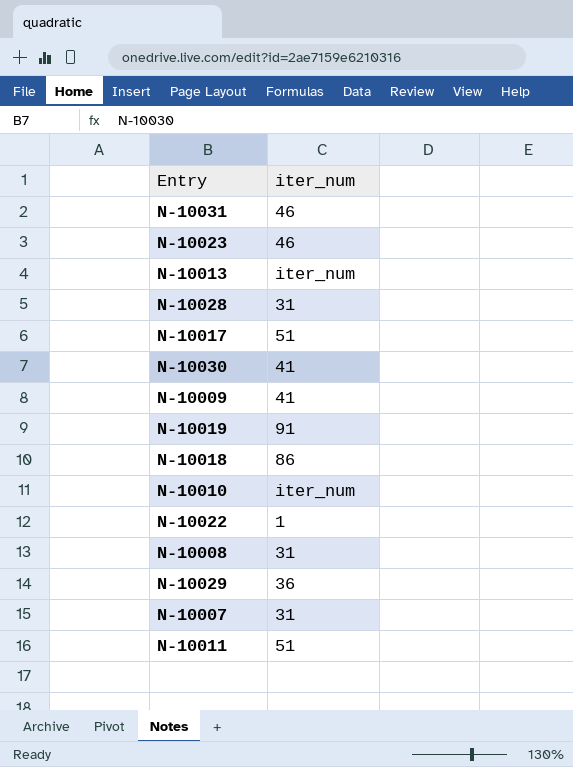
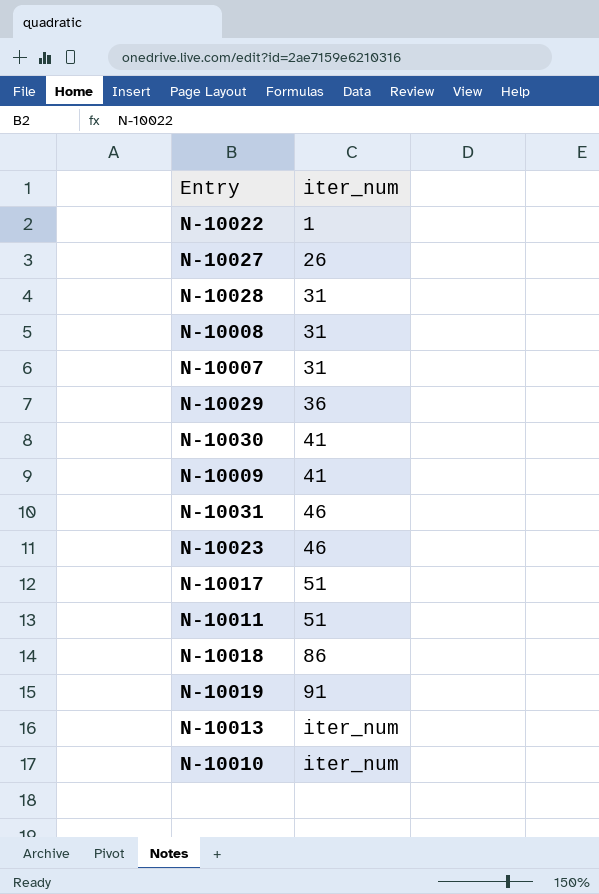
row order: none -> iter_num ascending
row N-10027: none -> 26

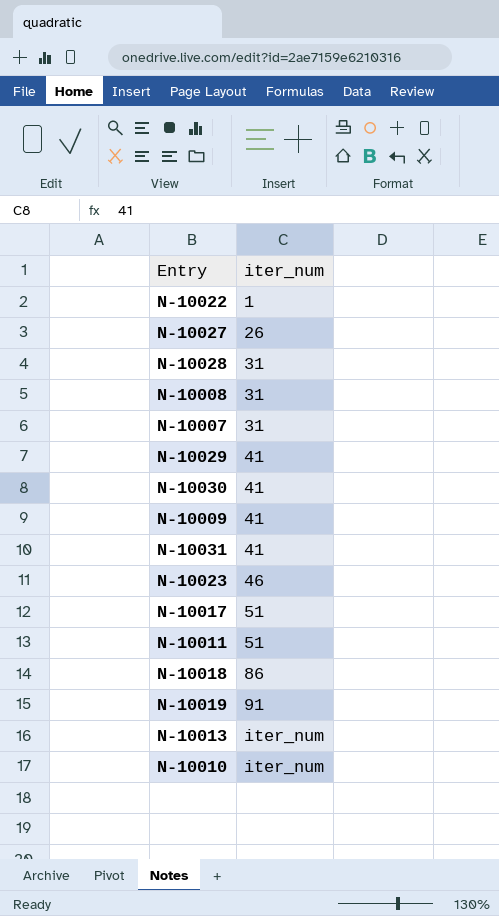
N-10029 | iter_num: 36 -> 41
N-10031 | iter_num: 46 -> 41

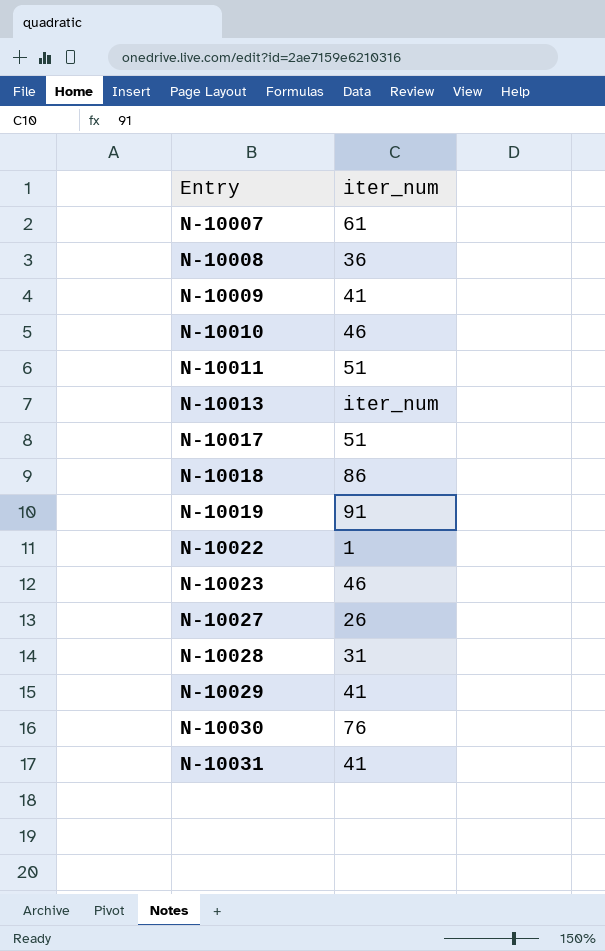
row order: iter_num ascending -> Entry ascending
N-10007 | iter_num: 31 -> 61
N-10008 | iter_num: 31 -> 36
N-10010 | iter_num: iter_num -> 46
N-10030 | iter_num: 41 -> 76

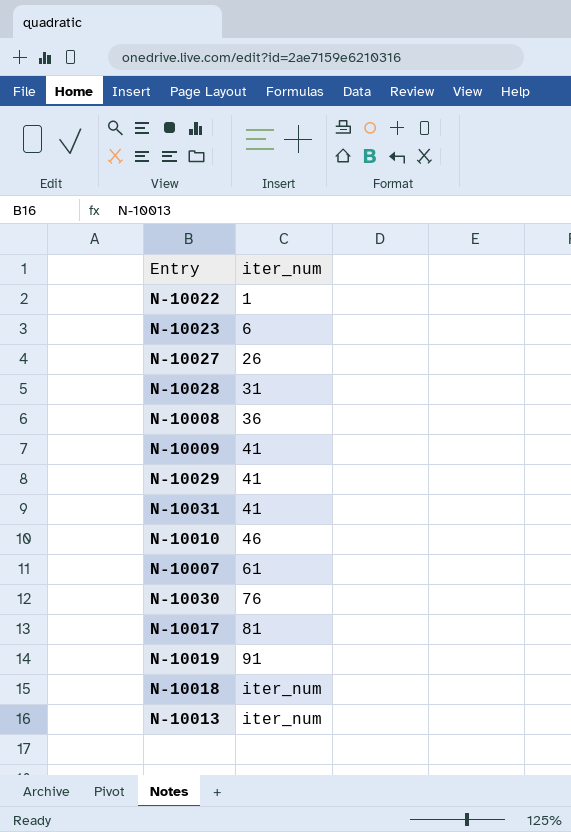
row order: Entry ascending -> iter_num ascending
row N-10011: 51 -> none
N-10023 | iter_num: 46 -> 6
N-10017 | iter_num: 51 -> 81
N-10018 | iter_num: 86 -> iter_num

